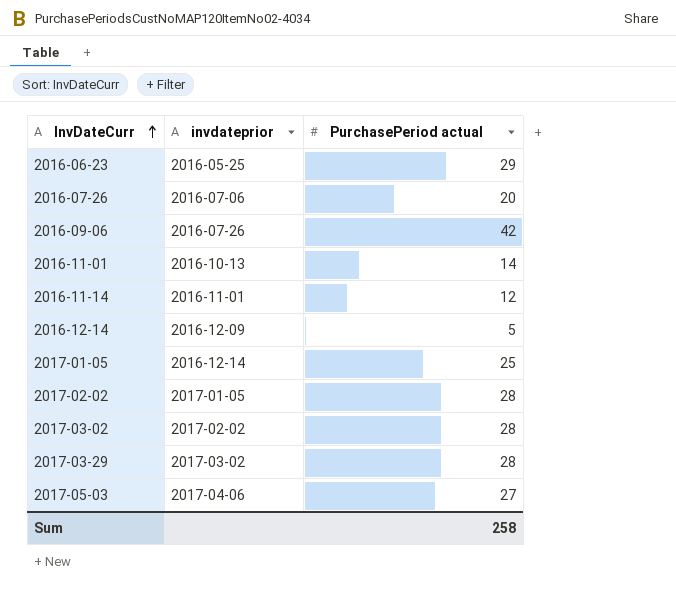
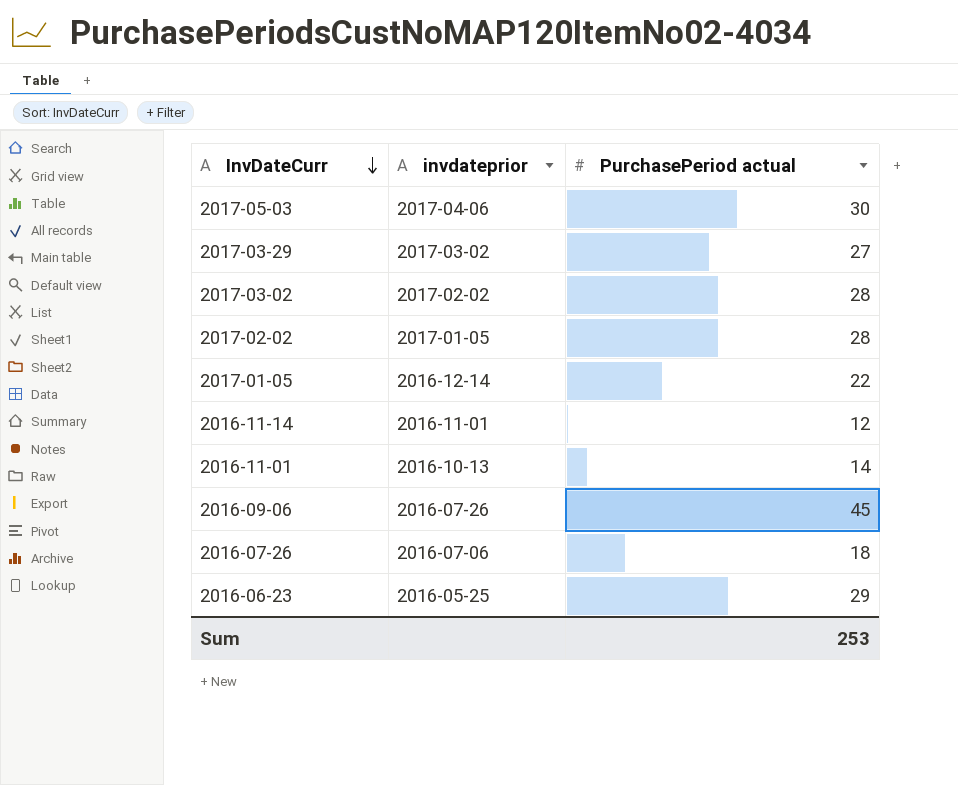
row order: InvDateCurr ascending -> InvDateCurr descending
row 2016-12-14: 2016-12-09 | 5 -> none
2017-05-03 | PurchasePeriod actual: 27 -> 30
2017-03-29 | PurchasePeriod actual: 28 -> 27
2017-01-05 | PurchasePeriod actual: 25 -> 22
2016-09-06 | PurchasePeriod actual: 42 -> 45
2016-07-26 | PurchasePeriod actual: 20 -> 18
Sum | PurchasePeriod actual: 258 -> 253

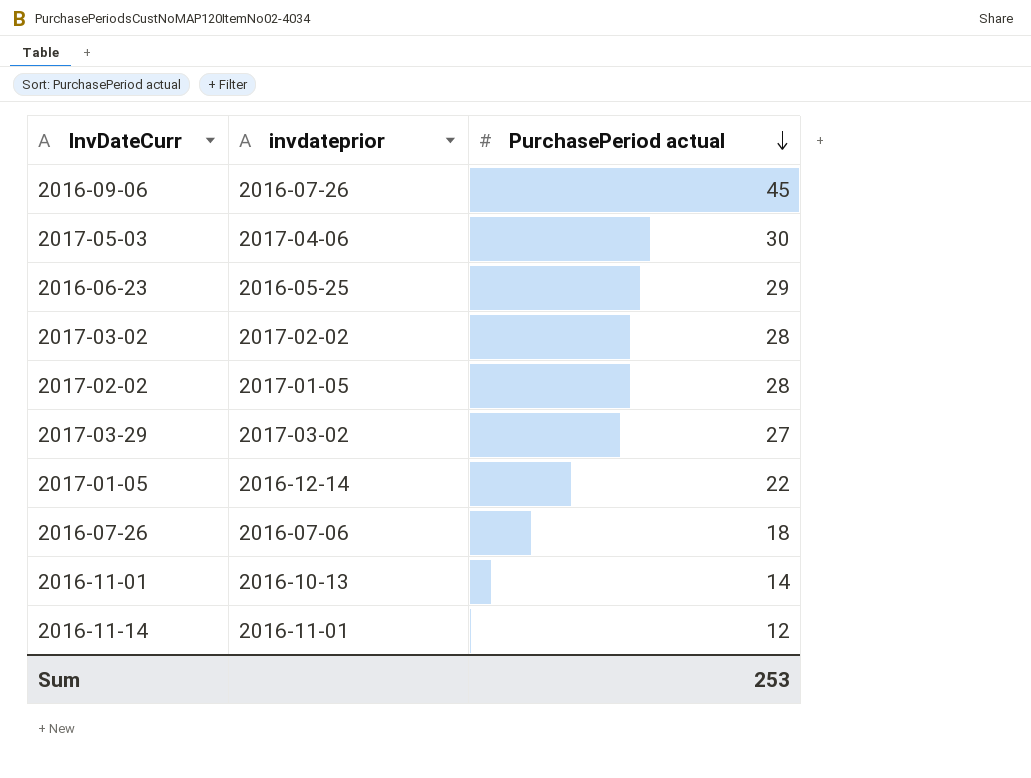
row order: InvDateCurr descending -> PurchasePeriod actual descending

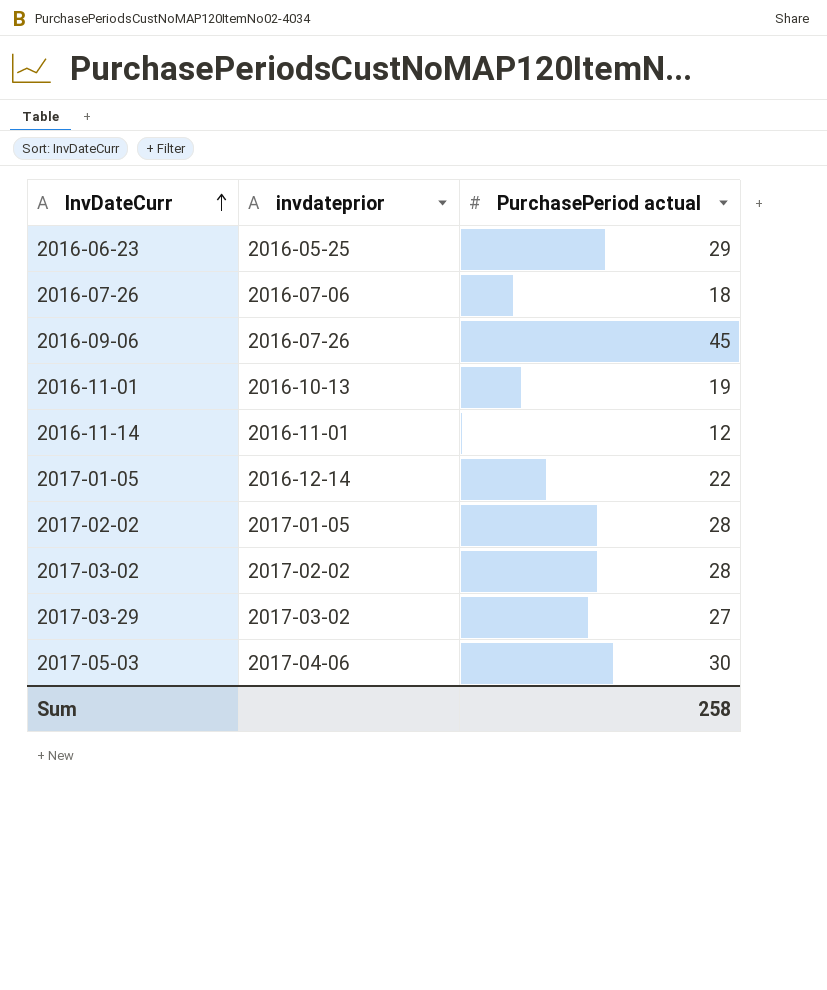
row order: PurchasePeriod actual descending -> InvDateCurr ascending
2016-11-01 | PurchasePeriod actual: 14 -> 19
Sum | PurchasePeriod actual: 253 -> 258

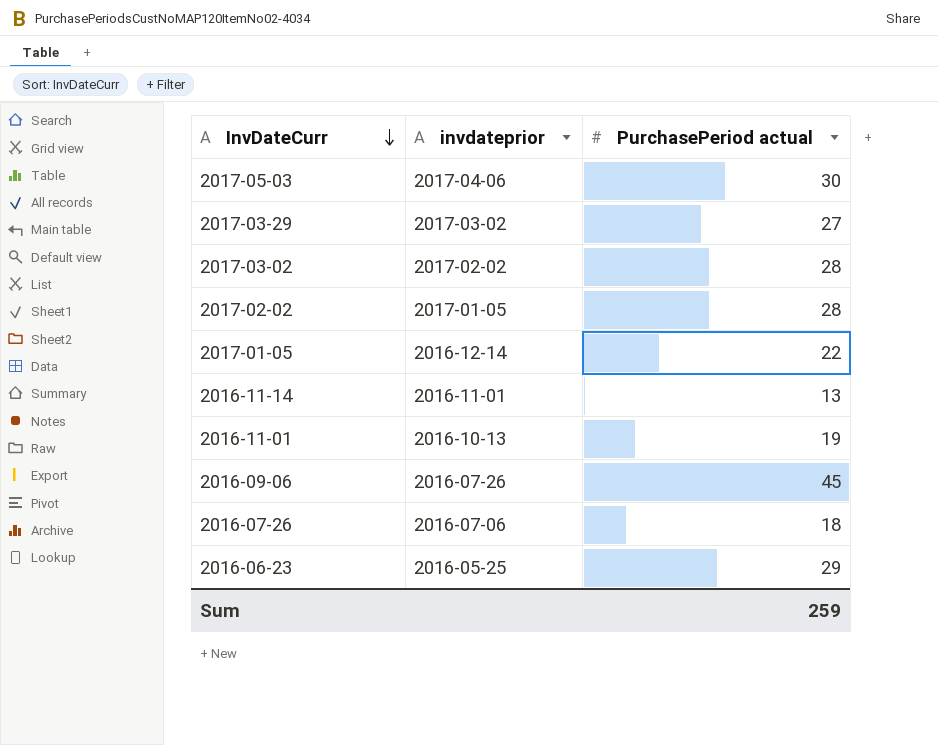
row order: InvDateCurr ascending -> InvDateCurr descending
2016-11-14 | PurchasePeriod actual: 12 -> 13
Sum | PurchasePeriod actual: 258 -> 259

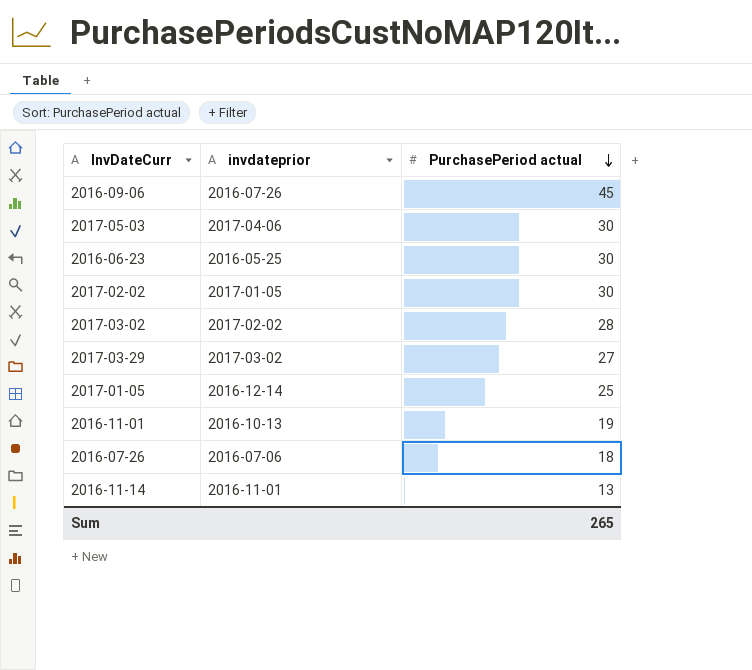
row order: InvDateCurr descending -> PurchasePeriod actual descending
2016-06-23 | PurchasePeriod actual: 29 -> 30
2017-02-02 | PurchasePeriod actual: 28 -> 30
2017-01-05 | PurchasePeriod actual: 22 -> 25
Sum | PurchasePeriod actual: 259 -> 265

